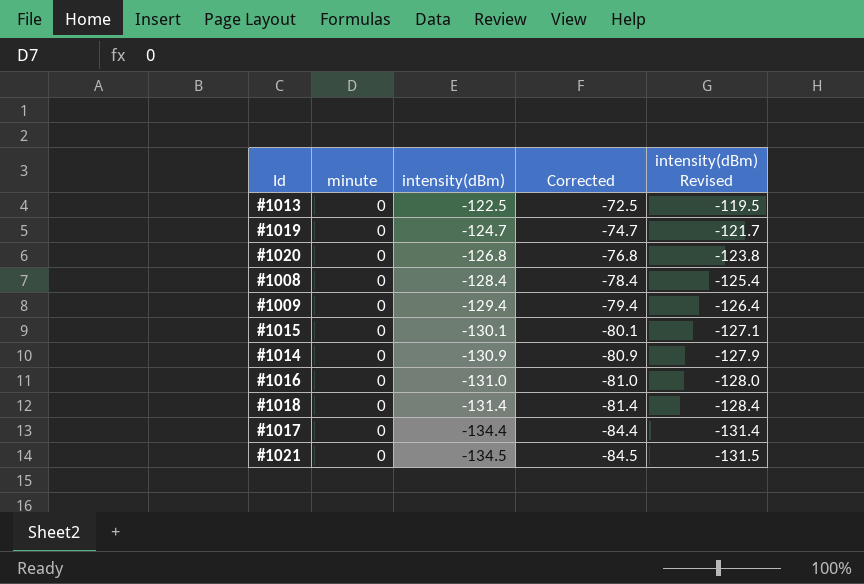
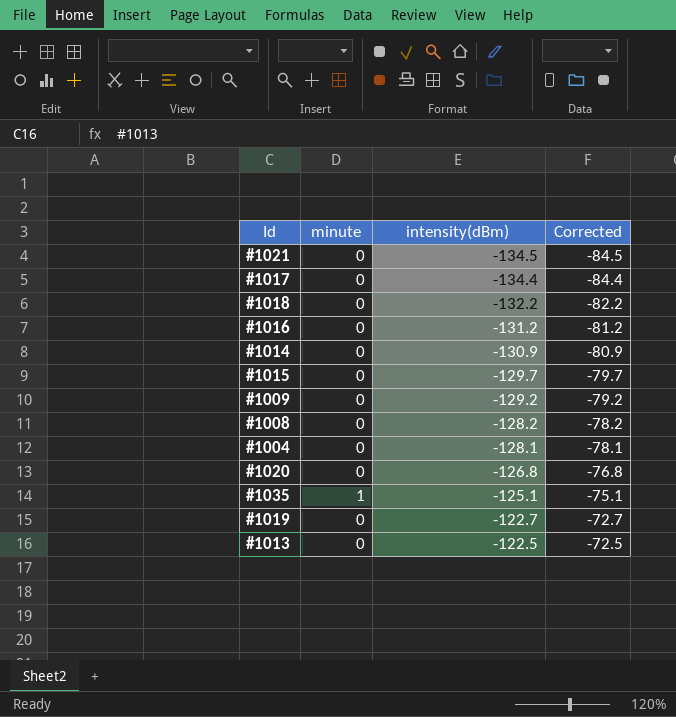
row order: intensity(dBm) descending -> intensity(dBm) ascending
column intensity(dBm) Revised | formula: [intensity(dBm)] + 3 -> none
#1018 | intensity(dBm): -131.4 -> -132.2
#1018 | Corrected: -81.4 -> -82.2
#1016 | intensity(dBm): -131.0 -> -131.2
#1016 | Corrected: -81.0 -> -81.2
#1015 | intensity(dBm): -130.1 -> -129.7
#1015 | Corrected: -80.1 -> -79.7
#1009 | intensity(dBm): -129.4 -> -129.2
#1009 | Corrected: -79.4 -> -79.2
#1008 | intensity(dBm): -128.4 -> -128.2
#1008 | Corrected: -78.4 -> -78.2
row #1004: none -> 0 | -128.1 | -78.1
row #1035: none -> 1 | -125.1 | -75.1
#1019 | intensity(dBm): -124.7 -> -122.7
#1019 | Corrected: -74.7 -> -72.7

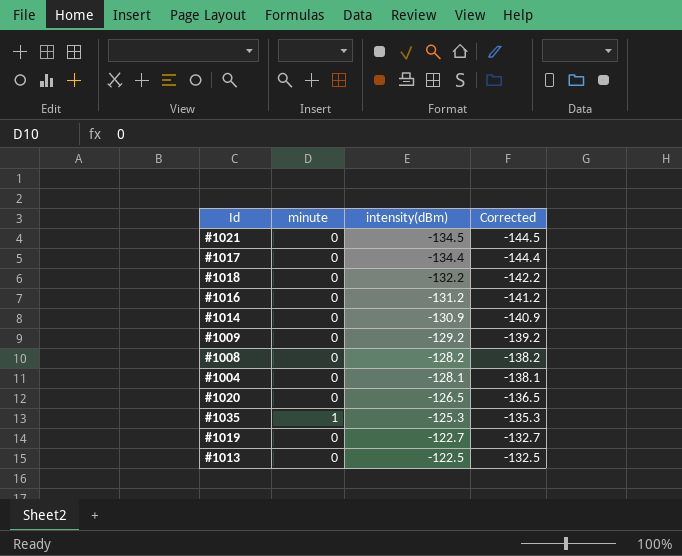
column Corrected | formula: [intensity(dBm)] + 50 -> [intensity(dBm)] - 10
row #1015: 0 | -129.7 | -79.7 -> none
#1020 | intensity(dBm): -126.8 -> -126.5
#1035 | intensity(dBm): -125.1 -> -125.3

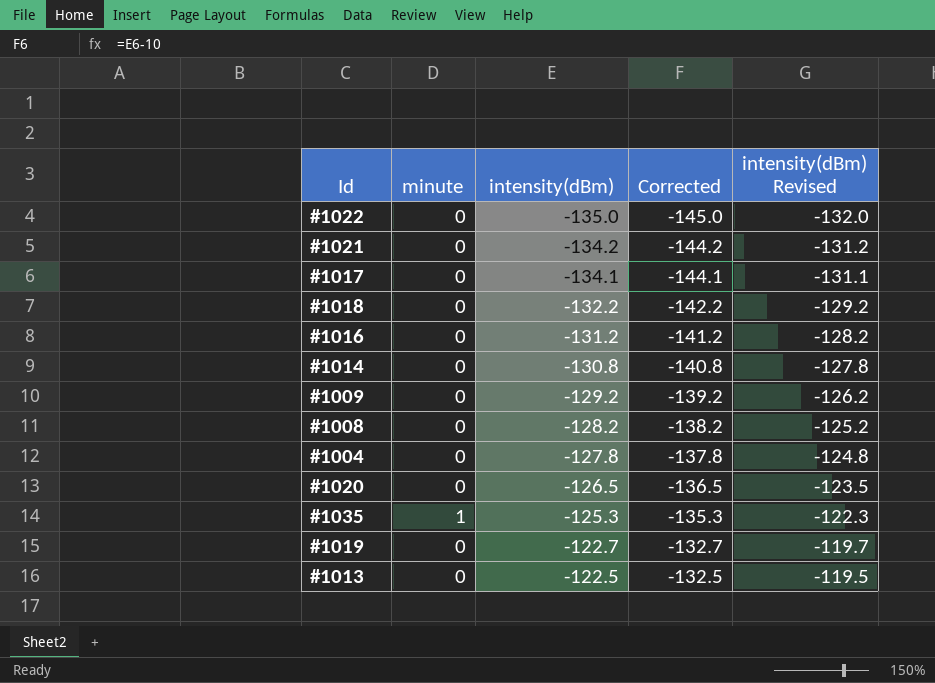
column intensity(dBm) Revised | formula: none -> [intensity(dBm)] + 3
row #1022: none -> 0 | -135.0 | -145.0 | -132.0
#1021 | intensity(dBm): -134.5 -> -134.2
#1021 | Corrected: -144.5 -> -144.2
#1017 | intensity(dBm): -134.4 -> -134.1
#1017 | Corrected: -144.4 -> -144.1
#1014 | intensity(dBm): -130.9 -> -130.8
#1014 | Corrected: -140.9 -> -140.8
#1004 | intensity(dBm): -128.1 -> -127.8
#1004 | Corrected: -138.1 -> -137.8

